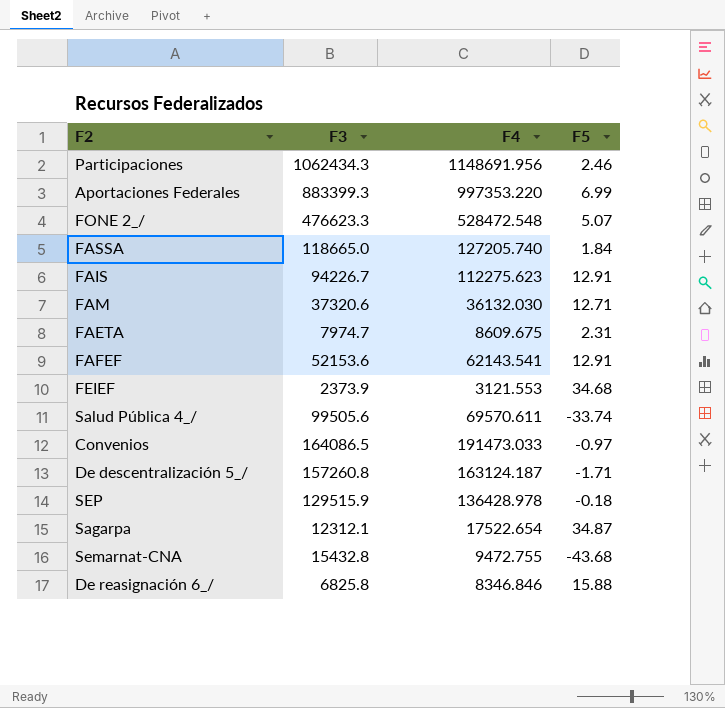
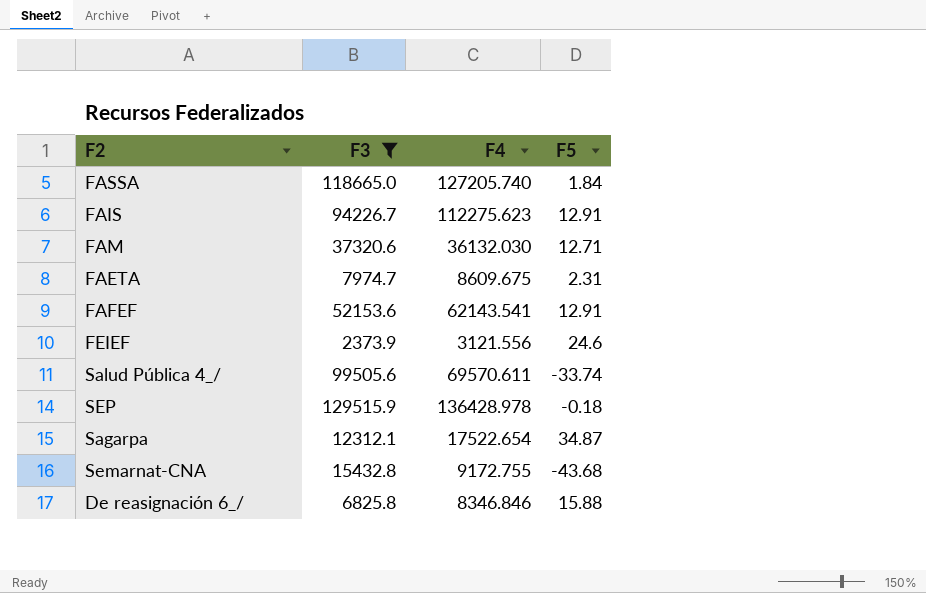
filter: none -> F3 <= 129515.9
FEIEF | F4: 3121.553 -> 3121.556
FEIEF | F5: 34.68 -> 24.6
Semarnat-CNA | F4: 9472.755 -> 9172.755

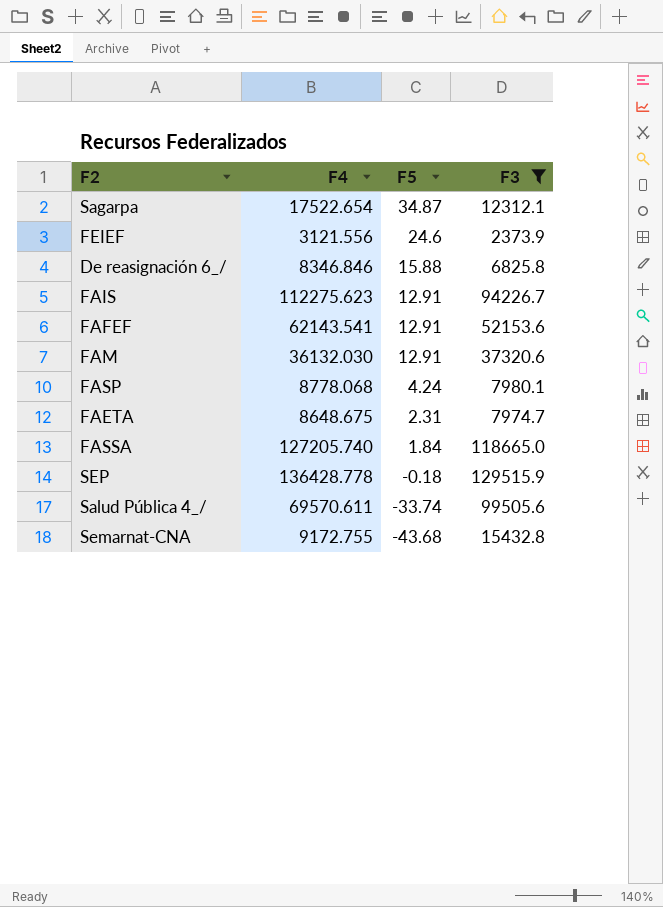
row order: none -> F5 descending
column F3 | position: 2 -> 4
FAM | F5: 12.71 -> 12.91
row FASP: none -> 8778.068 | 4.24 | 7980.1
FAETA | F4: 8609.675 -> 8648.675
SEP | F4: 136428.978 -> 136428.778

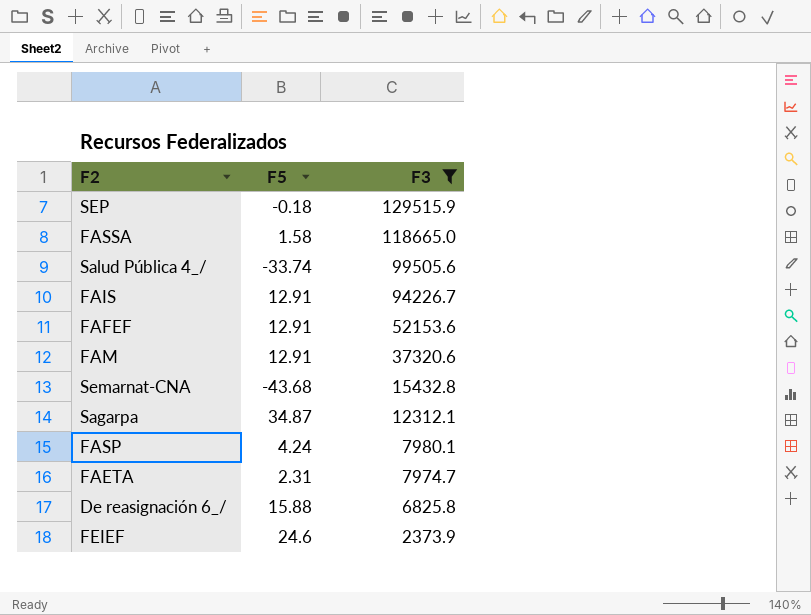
row order: F5 descending -> F3 descending
column F4 | position: 2 -> none
FASSA | F5: 1.84 -> 1.58

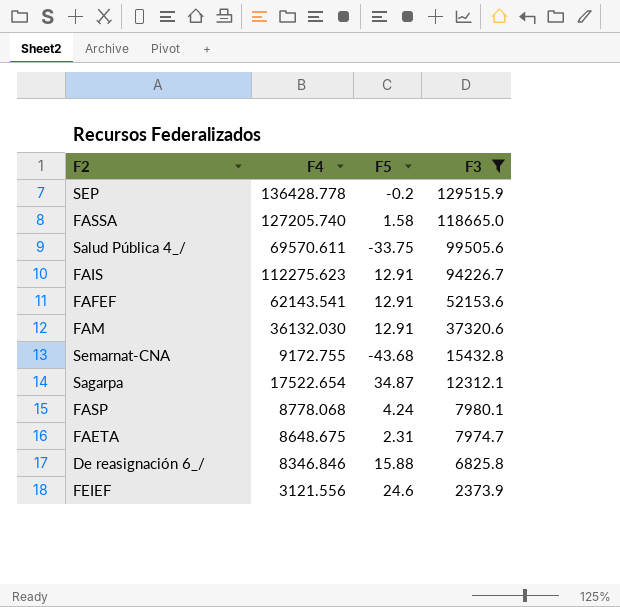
column F4 | position: none -> 2
SEP | F5: -0.18 -> -0.2
Salud Pública 4_/ | F5: -33.74 -> -33.75

